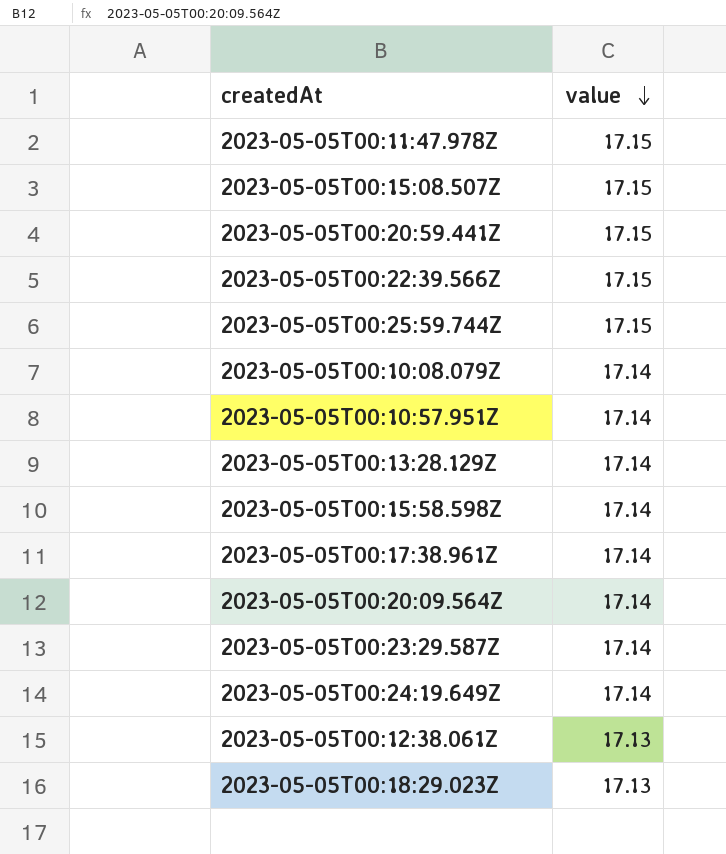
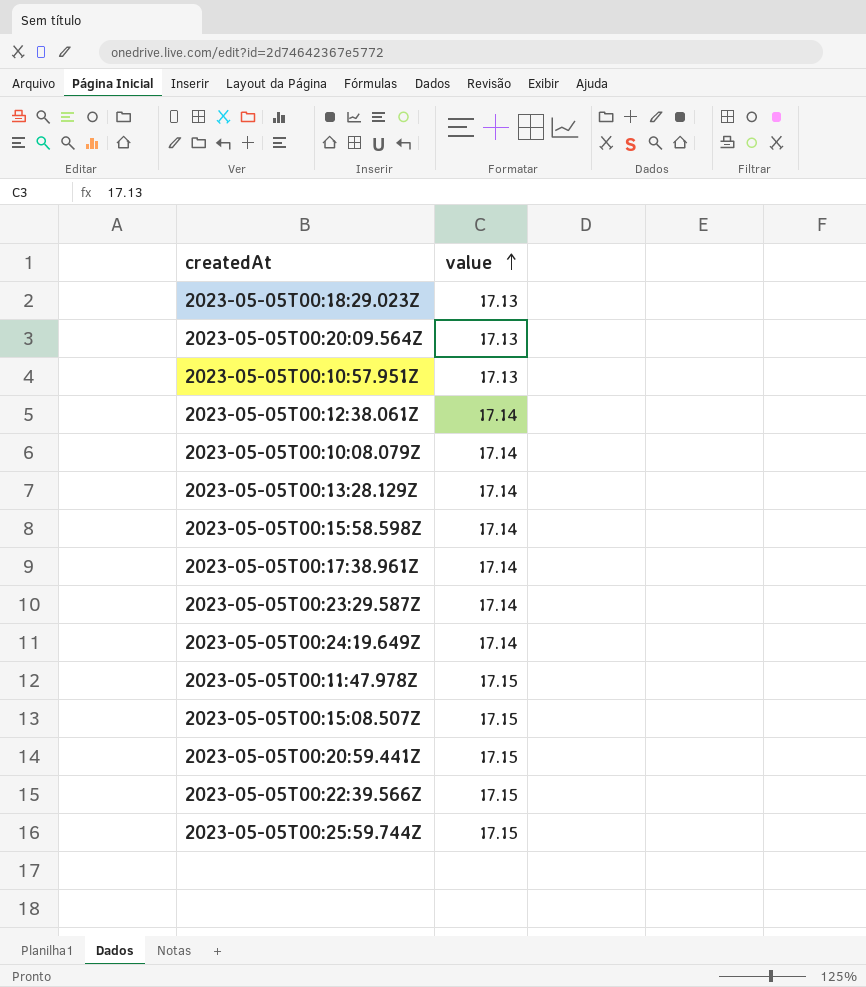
row order: value descending -> value ascending
2023-05-05T00:20:09.564Z | value: 17.14 -> 17.13
2023-05-05T00:10:57.951Z | value: 17.14 -> 17.13
2023-05-05T00:12:38.061Z | value: 17.13 -> 17.14

